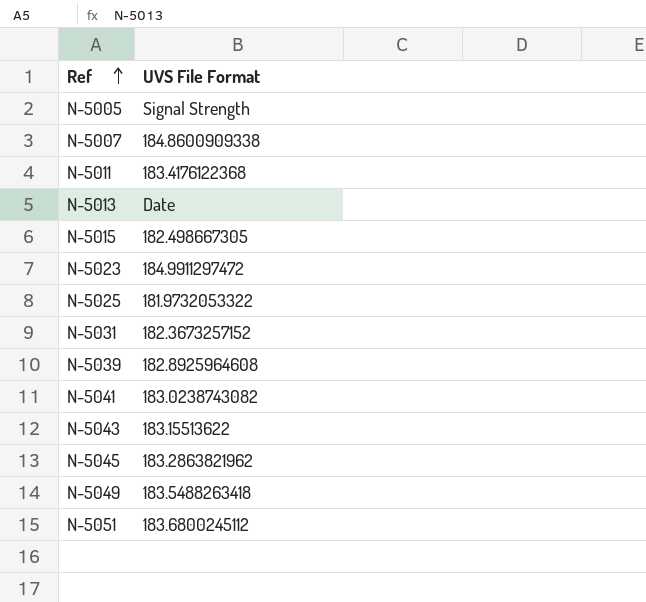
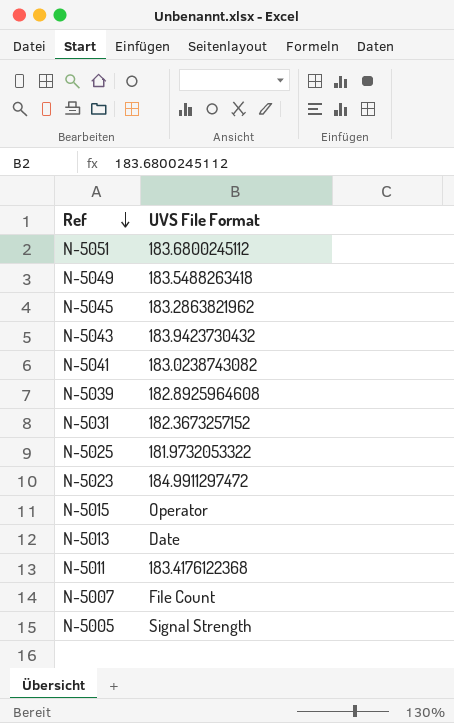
row order: Ref ascending -> Ref descending
N-5043 | UVS File Format: 183.15513622 -> 183.9423730432
N-5015 | UVS File Format: 182.498667305 -> Operator
N-5007 | UVS File Format: 184.8600909338 -> File Count

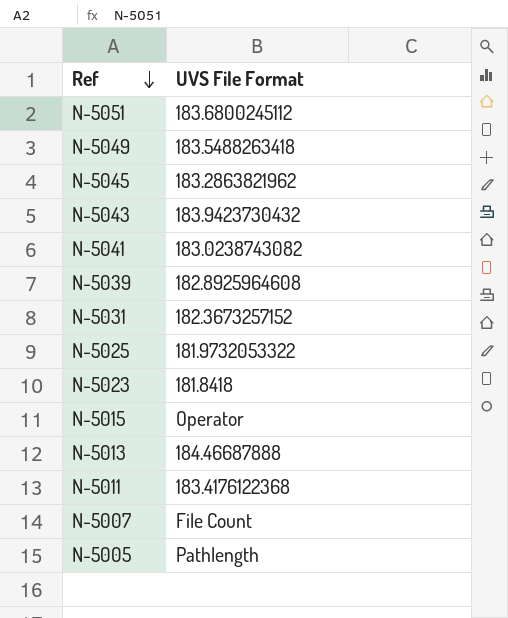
N-5023 | UVS File Format: 184.9911297472 -> 181.8418
N-5013 | UVS File Format: Date -> 184.46687888
N-5005 | UVS File Format: Signal Strength -> Pathlength

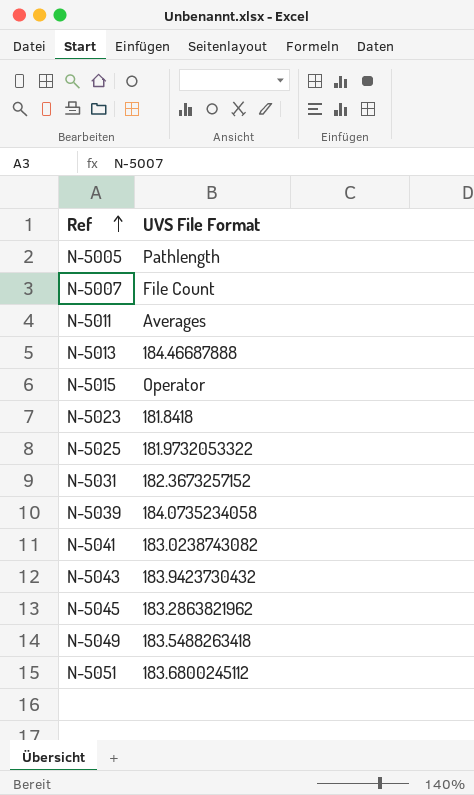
row order: Ref descending -> Ref ascending
N-5011 | UVS File Format: 183.4176122368 -> Averages
N-5039 | UVS File Format: 182.8925964608 -> 184.0735234058

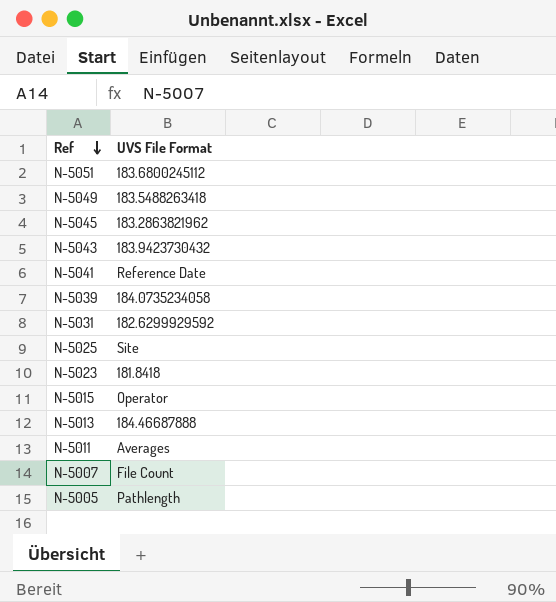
row order: Ref ascending -> Ref descending
N-5041 | UVS File Format: 183.0238743082 -> Reference Date
N-5031 | UVS File Format: 182.3673257152 -> 182.6299929592
N-5025 | UVS File Format: 181.9732053322 -> Site

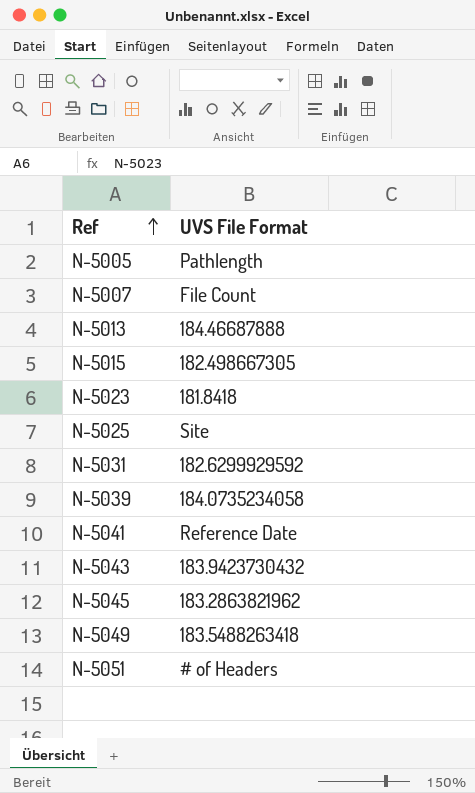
row order: Ref descending -> Ref ascending
row N-5011: Averages -> none
N-5015 | UVS File Format: Operator -> 182.498667305
N-5051 | UVS File Format: 183.6800245112 -> # of Headers

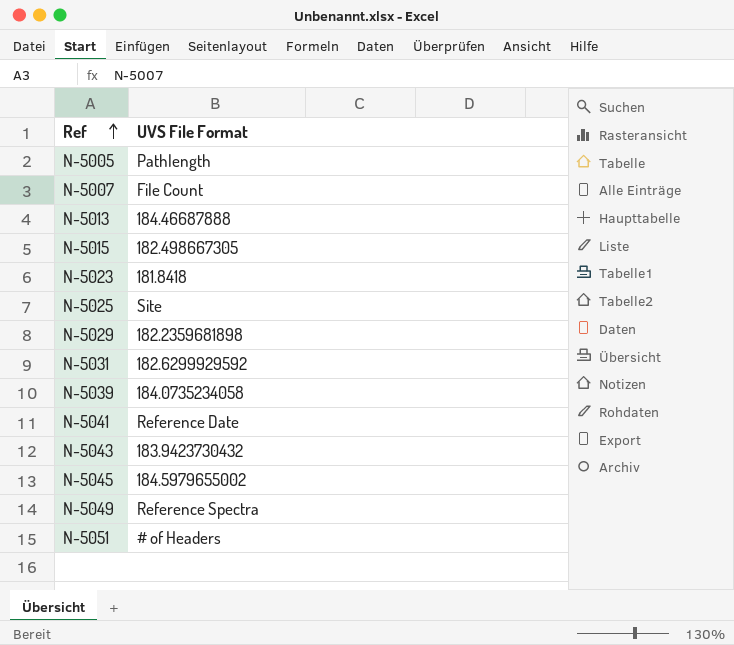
row N-5029: none -> 182.2359681898
N-5045 | UVS File Format: 183.2863821962 -> 184.5979655002
N-5049 | UVS File Format: 183.5488263418 -> Reference Spectra

